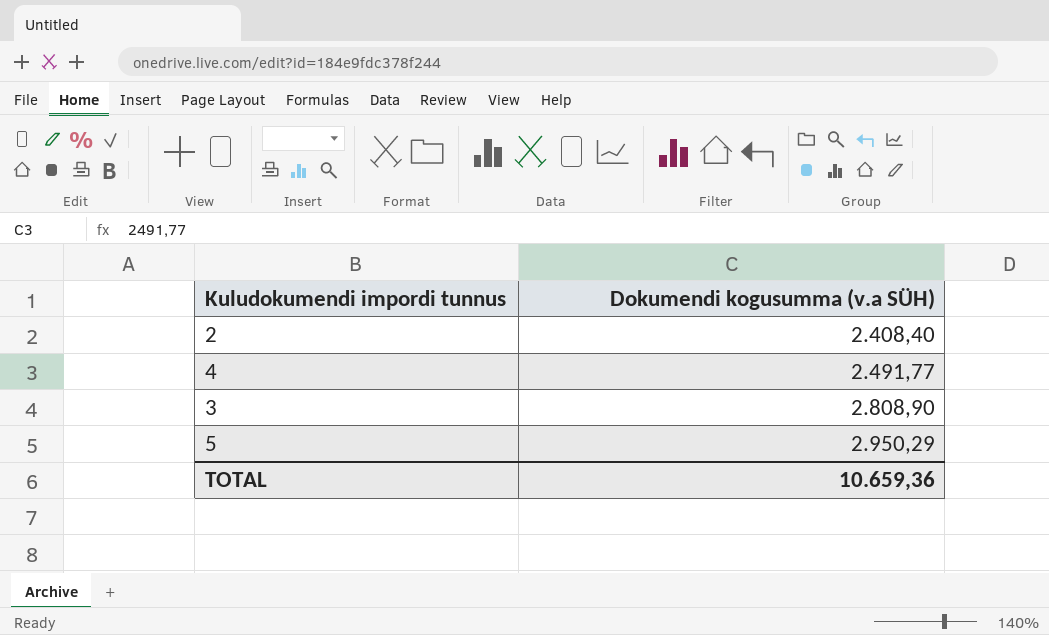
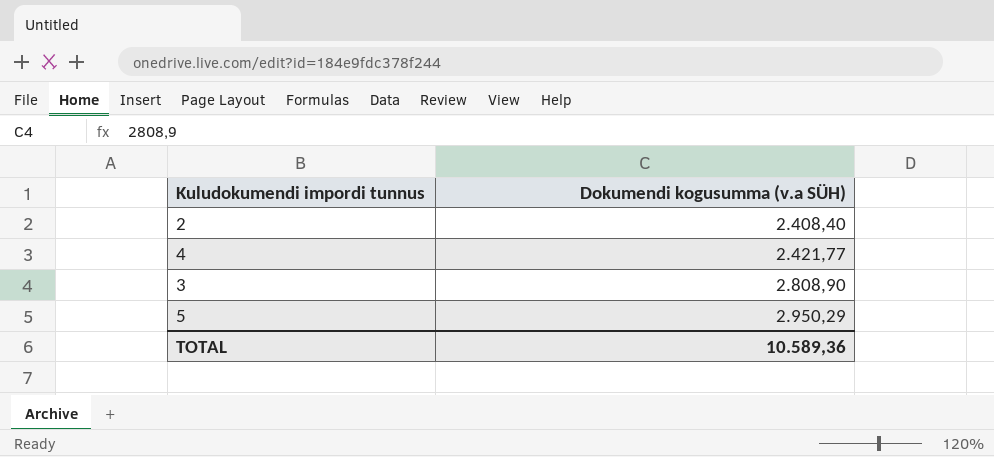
4 | Dokumendi kogusumma (v.a SÜH): 2.491,77 -> 2.421,77
TOTAL | Dokumendi kogusumma (v.a SÜH): 10.659,36 -> 10.589,36

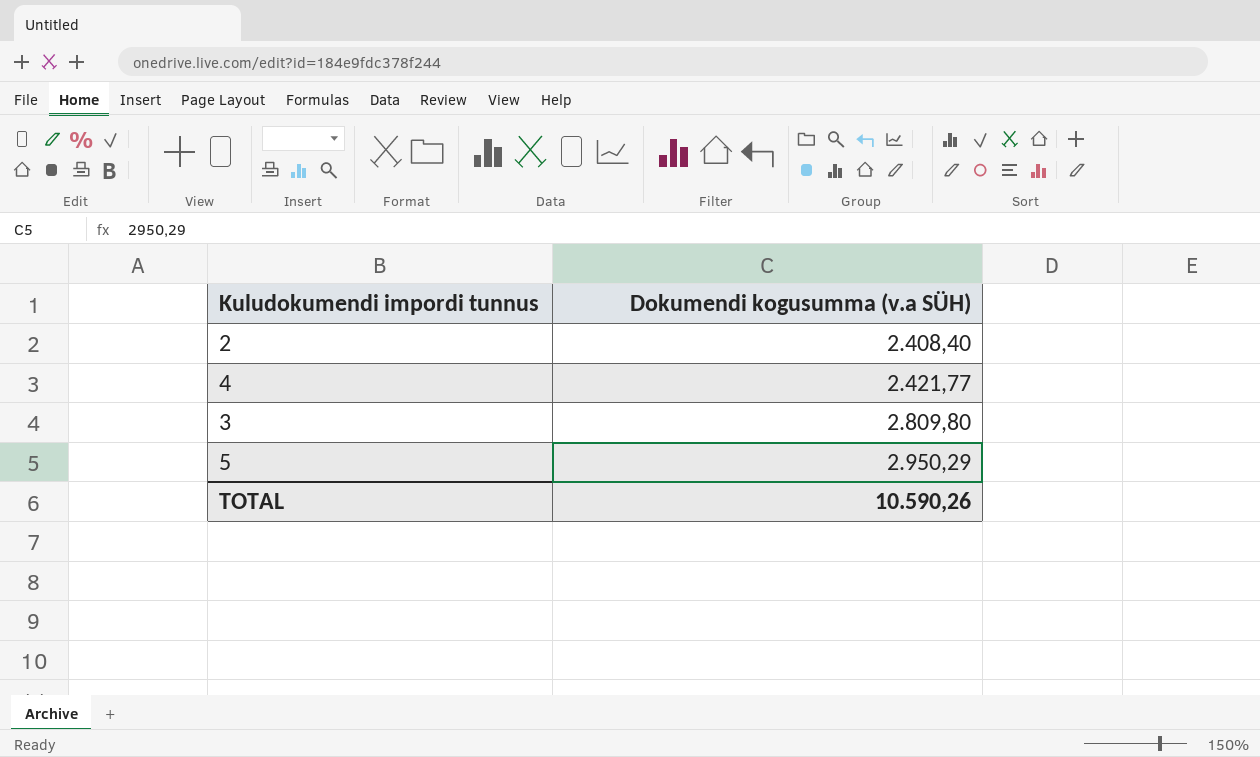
3 | Dokumendi kogusumma (v.a SÜH): 2.808,90 -> 2.809,80
TOTAL | Dokumendi kogusumma (v.a SÜH): 10.589,36 -> 10.590,26

